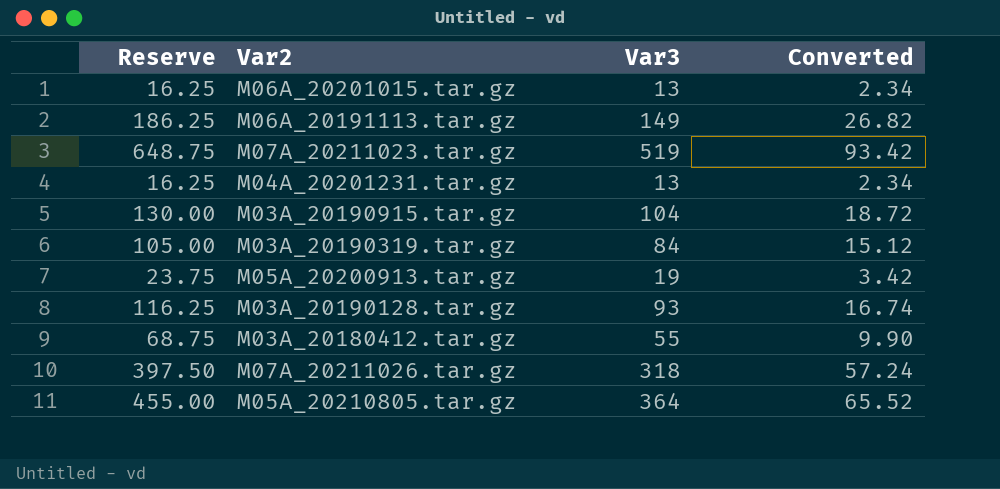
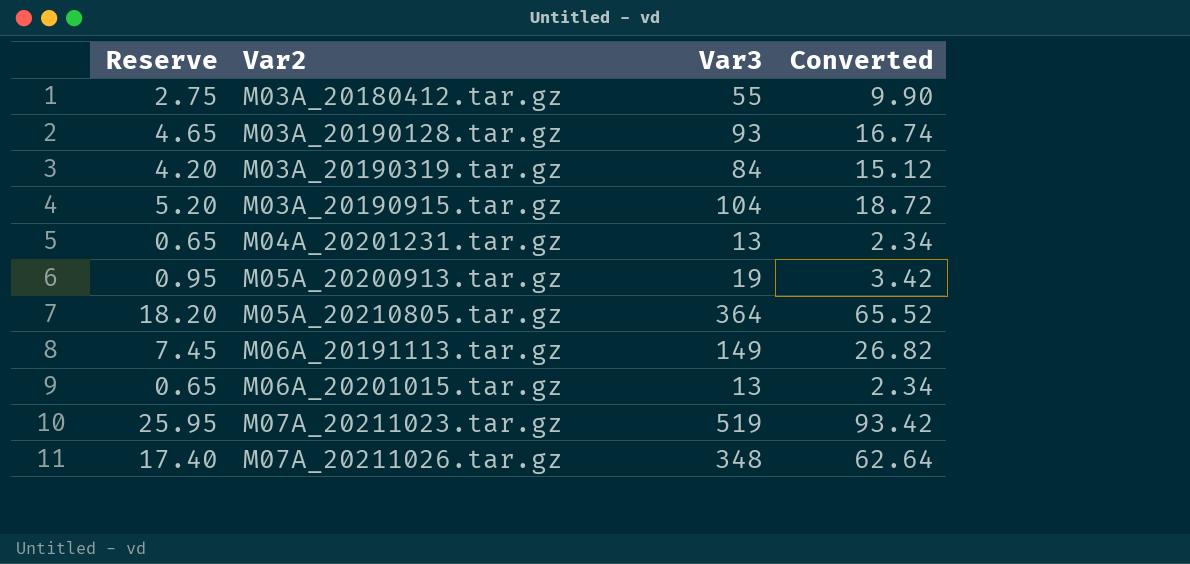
row order: none -> Var2 ascending
column Reserve | formula: [Var3] * 1.25 -> [Var3] * 0.05
M07A_20211026.tar.gz | Var3: 318 -> 348
M07A_20211026.tar.gz | Converted: 57.24 -> 62.64

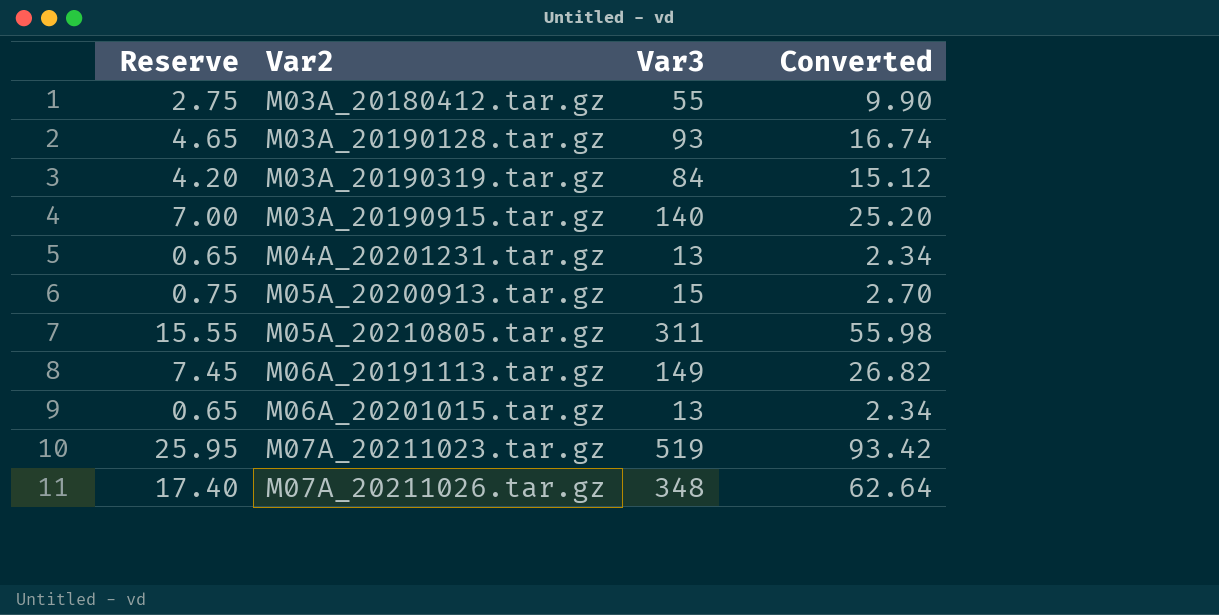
M03A_20190915.tar.gz | Reserve: 5.20 -> 7.00
M03A_20190915.tar.gz | Var3: 104 -> 140
M03A_20190915.tar.gz | Converted: 18.72 -> 25.20
M05A_20200913.tar.gz | Reserve: 0.95 -> 0.75
M05A_20200913.tar.gz | Var3: 19 -> 15
M05A_20200913.tar.gz | Converted: 3.42 -> 2.70
M05A_20210805.tar.gz | Reserve: 18.20 -> 15.55
M05A_20210805.tar.gz | Var3: 364 -> 311
M05A_20210805.tar.gz | Converted: 65.52 -> 55.98

